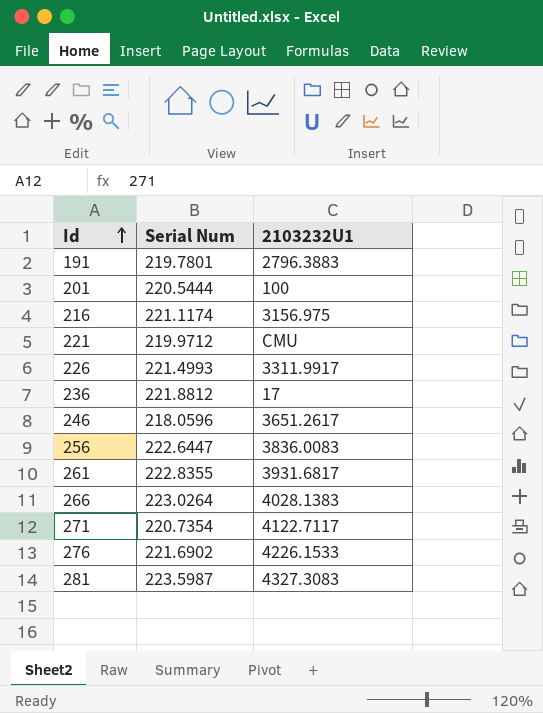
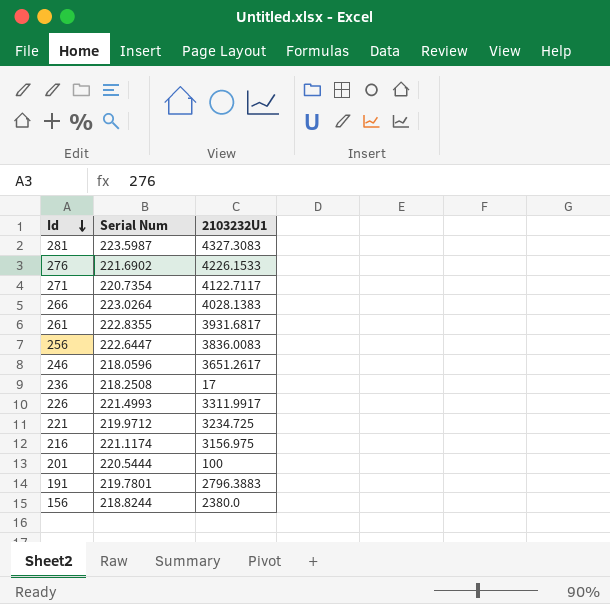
row order: Id ascending -> Id descending
236 | Serial Num: 221.8812 -> 218.2508
221 | 2103232U1: CMU -> 3234.725
row 156: none -> 218.8244 | 2380.0

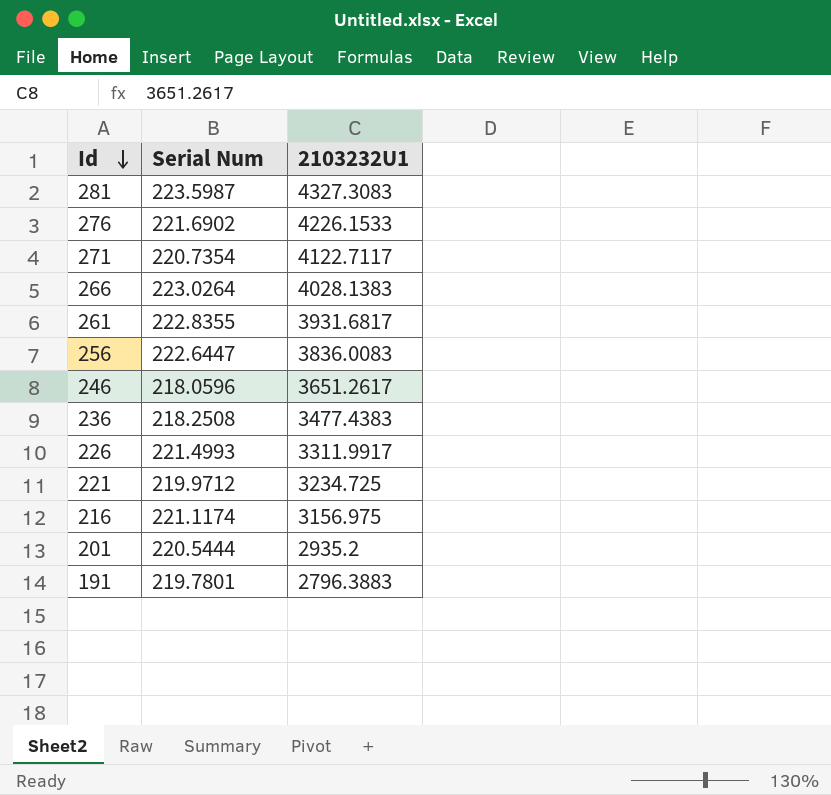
row 156: 218.8244 | 2380.0 -> none
236 | 2103232U1: 17 -> 3477.4383
201 | 2103232U1: 100 -> 2935.2

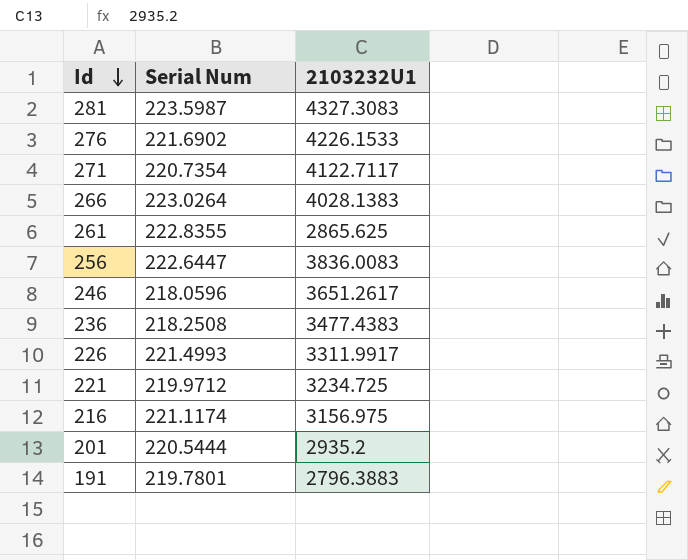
261 | 2103232U1: 3931.6817 -> 2865.625

